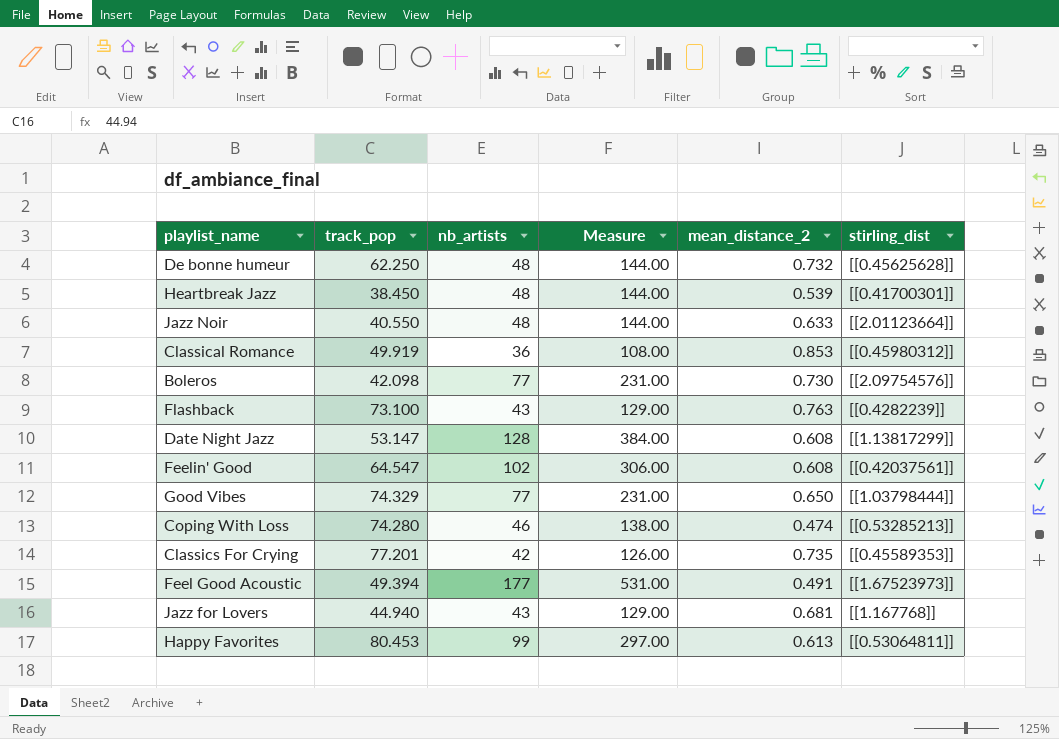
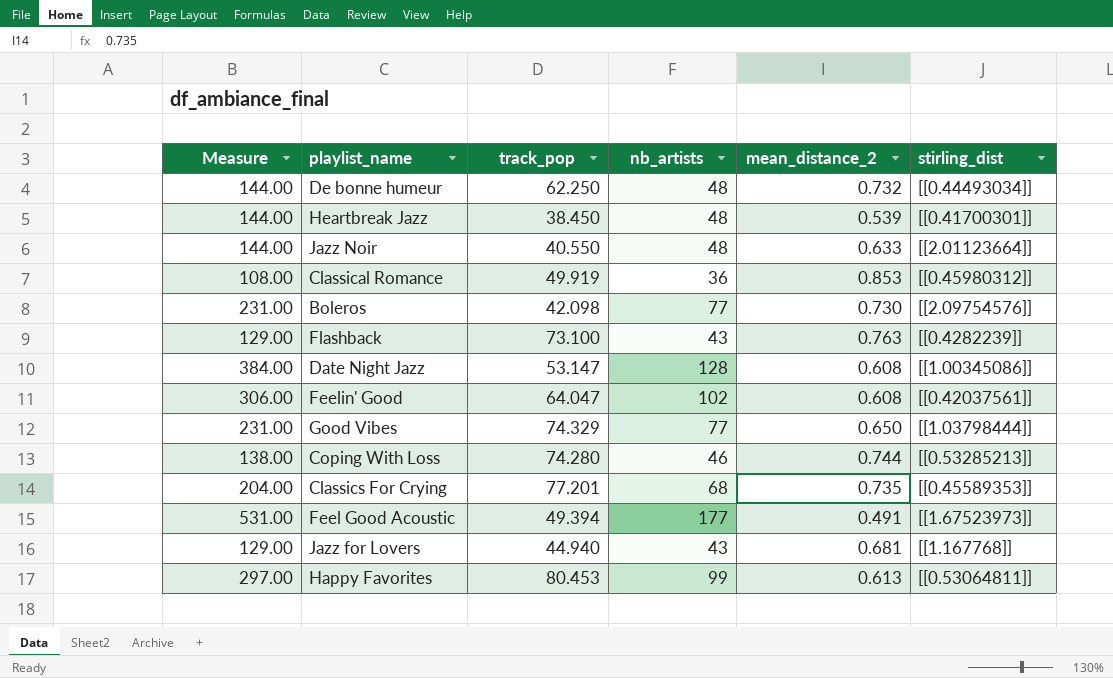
column Measure | position: 4 -> 1
De bonne humeur | stirling_dist: [[0.45625628]] -> [[0.44493034]]
Date Night Jazz | stirling_dist: [[1.13817299]] -> [[1.00345086]]
Feelin' Good | track_pop: 64.547 -> 64.047
Coping With Loss | mean_distance_2: 0.474 -> 0.744
Classics For Crying | Measure: 126.00 -> 204.00
Classics For Crying | nb_artists: 42 -> 68

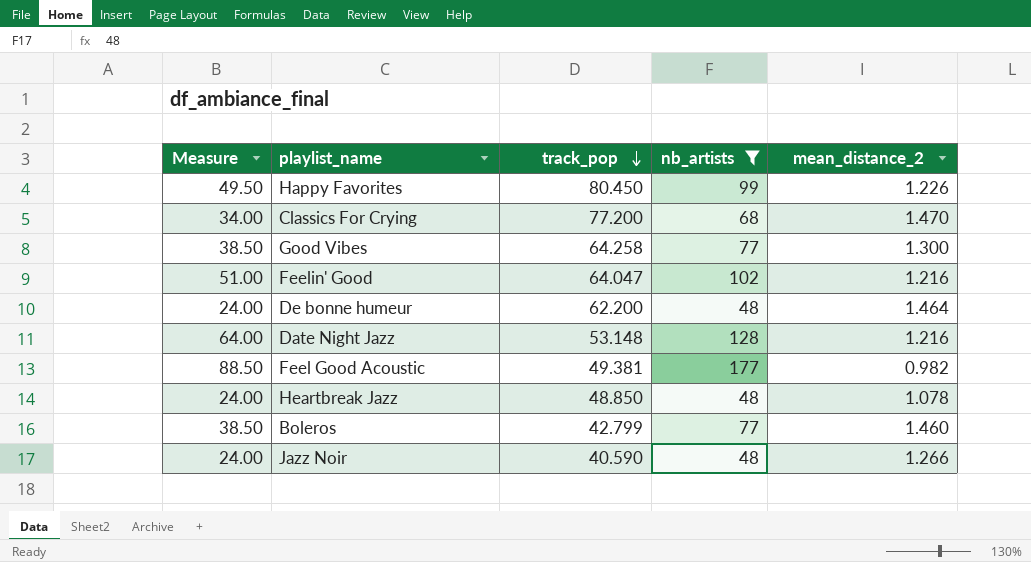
filter: none -> nb_artists >= 48
row order: none -> track_pop descending
column stirling_dist | position: 6 -> none
column Measure | formula: [nb_artists] * 3 -> [nb_artists] * 0.5
Happy Favorites | track_pop: 80.453 -> 80.450
Happy Favorites | mean_distance_2: 0.613 -> 1.226
Classics For Crying | track_pop: 77.201 -> 77.200
Classics For Crying | mean_distance_2: 0.735 -> 1.470
Good Vibes | track_pop: 74.329 -> 64.258
Good Vibes | mean_distance_2: 0.650 -> 1.300
Feelin' Good | mean_distance_2: 0.608 -> 1.216
De bonne humeur | track_pop: 62.250 -> 62.200
De bonne humeur | mean_distance_2: 0.732 -> 1.464
Date Night Jazz | track_pop: 53.147 -> 53.148
Date Night Jazz | mean_distance_2: 0.608 -> 1.216
Feel Good Acoustic | track_pop: 49.394 -> 49.381
Feel Good Acoustic | mean_distance_2: 0.491 -> 0.982
Heartbreak Jazz | track_pop: 38.450 -> 48.850
Heartbreak Jazz | mean_distance_2: 0.539 -> 1.078
Boleros | track_pop: 42.098 -> 42.799
Boleros | mean_distance_2: 0.730 -> 1.460
Jazz Noir | track_pop: 40.550 -> 40.590
Jazz Noir | mean_distance_2: 0.633 -> 1.266

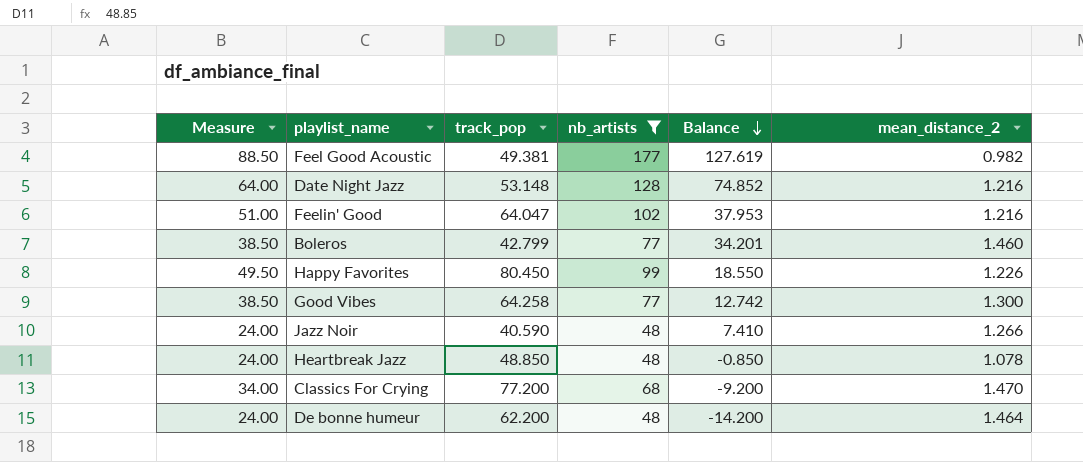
row order: track_pop descending -> Balance descending
column Balance | formula: none -> [nb_artists] - [track_pop]

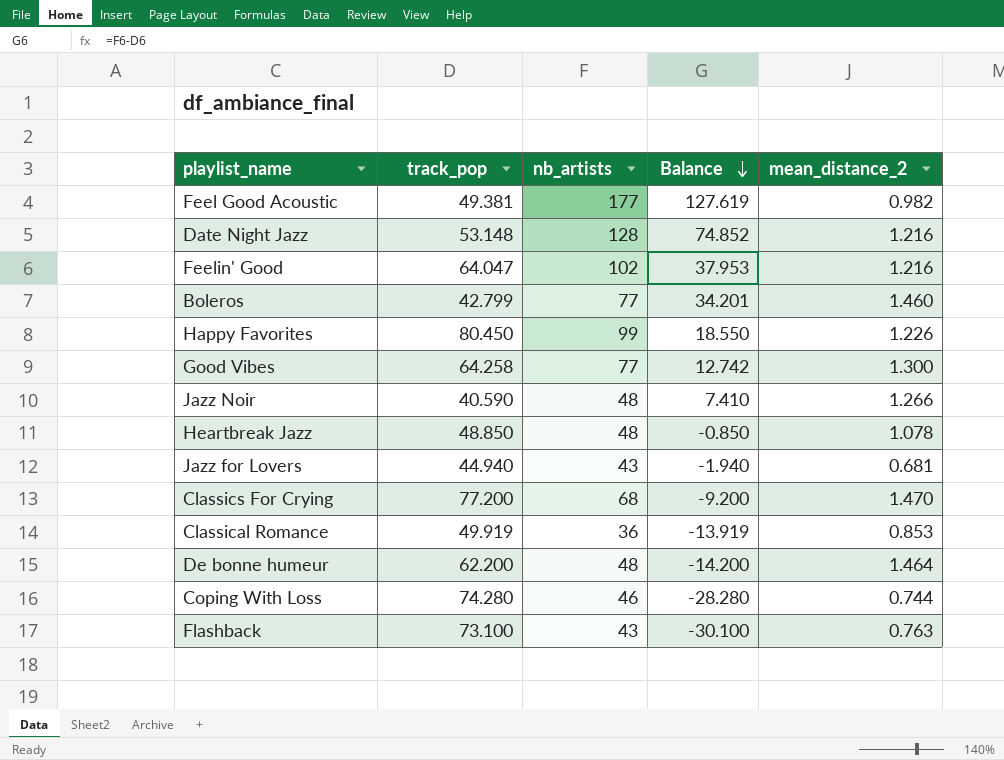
filter: nb_artists >= 48 -> none
column Measure | formula: [nb_artists] * 0.5 -> none

